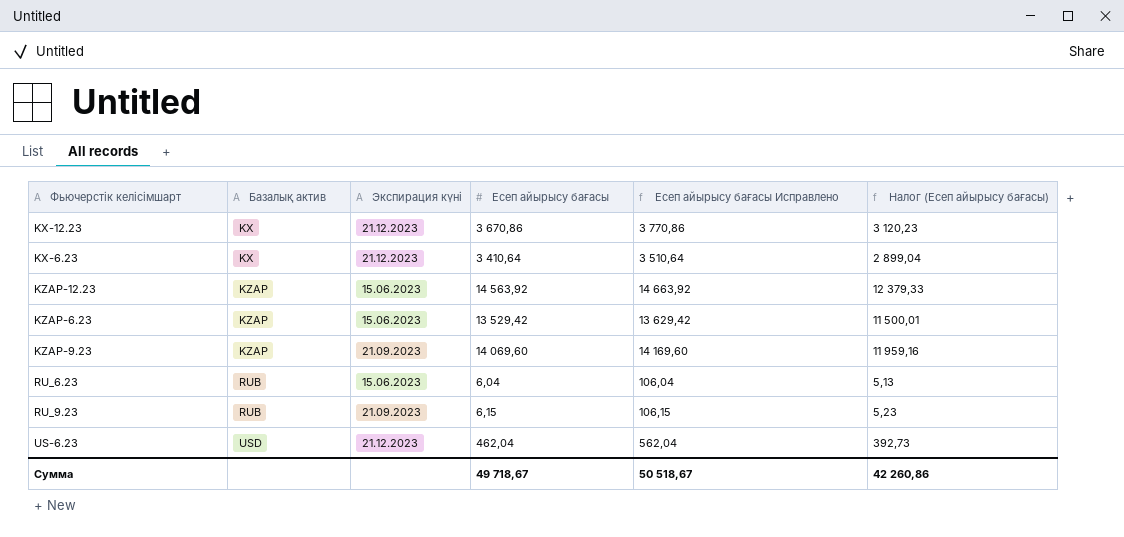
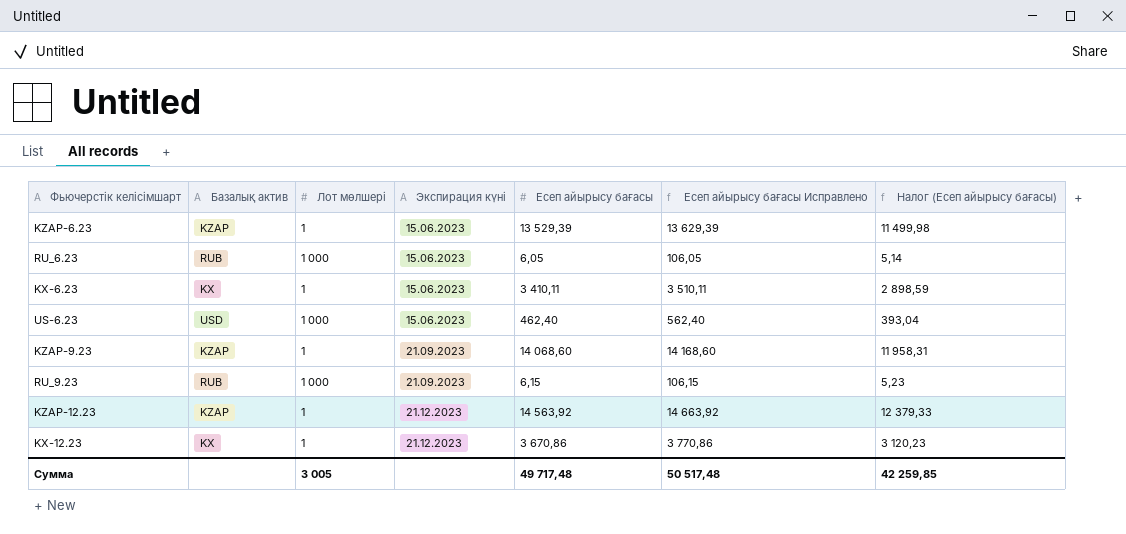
row order: Базалық актив ascending -> Экспирация күні ascending
column Лот мөлшері | position: none -> 3
KZAP-6.23 | Есеп айырысу бағасы: 13 529,42 -> 13 529,39
KZAP-6.23 | Есеп айырысу бағасы Исправлено: 13 629,42 -> 13 629,39
KZAP-6.23 | Налог (Есеп айырысу бағасы): 11 500,01 -> 11 499,98
RU_6.23 | Есеп айырысу бағасы: 6,04 -> 6,05
RU_6.23 | Есеп айырысу бағасы Исправлено: 106,04 -> 106,05
RU_6.23 | Налог (Есеп айырысу бағасы): 5,13 -> 5,14
KX-6.23 | Экспирация күні: 21.12.2023 -> 15.06.2023
KX-6.23 | Есеп айырысу бағасы: 3 410,64 -> 3 410,11
KX-6.23 | Есеп айырысу бағасы Исправлено: 3 510,64 -> 3 510,11
KX-6.23 | Налог (Есеп айырысу бағасы): 2 899,04 -> 2 898,59
US-6.23 | Экспирация күні: 21.12.2023 -> 15.06.2023
US-6.23 | Есеп айырысу бағасы: 462,04 -> 462,40
US-6.23 | Есеп айырысу бағасы Исправлено: 562,04 -> 562,40
US-6.23 | Налог (Есеп айырысу бағасы): 392,73 -> 393,04
KZAP-9.23 | Есеп айырысу бағасы: 14 069,60 -> 14 068,60
KZAP-9.23 | Есеп айырысу бағасы Исправлено: 14 169,60 -> 14 168,60
KZAP-9.23 | Налог (Есеп айырысу бағасы): 11 959,16 -> 11 958,31
KZAP-12.23 | Экспирация күні: 15.06.2023 -> 21.12.2023
Сумма | Есеп айырысу бағасы: 49 718,67 -> 49 717,48
Сумма | Есеп айырысу бағасы Исправлено: 50 518,67 -> 50 517,48
Сумма | Налог (Есеп айырысу бағасы): 42 260,86 -> 42 259,85

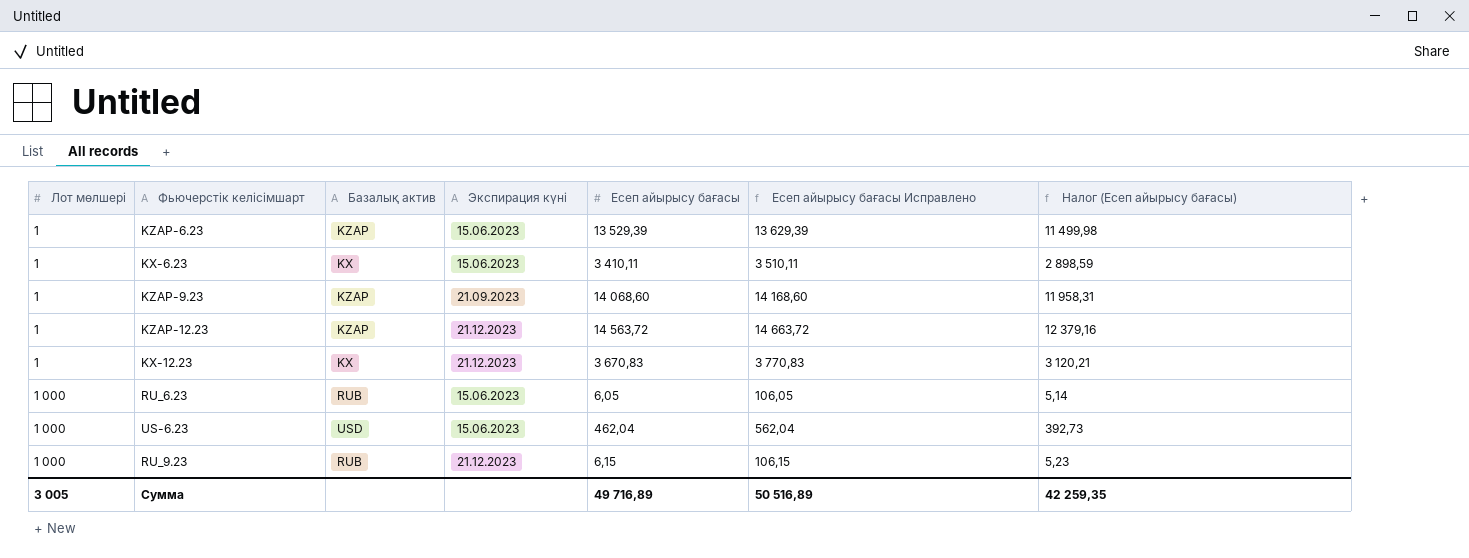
row order: Экспирация күні ascending -> Лот мөлшері ascending
column Лот мөлшері | position: 3 -> 1
KZAP-12.23 | Есеп айырысу бағасы: 14 563,92 -> 14 563,72
KZAP-12.23 | Есеп айырысу бағасы Исправлено: 14 663,92 -> 14 663,72
KZAP-12.23 | Налог (Есеп айырысу бағасы): 12 379,33 -> 12 379,16
KX-12.23 | Есеп айырысу бағасы: 3 670,86 -> 3 670,83
KX-12.23 | Есеп айырысу бағасы Исправлено: 3 770,86 -> 3 770,83
KX-12.23 | Налог (Есеп айырысу бағасы): 3 120,23 -> 3 120,21
US-6.23 | Есеп айырысу бағасы: 462,40 -> 462,04
US-6.23 | Есеп айырысу бағасы Исправлено: 562,40 -> 562,04
US-6.23 | Налог (Есеп айырысу бағасы): 393,04 -> 392,73
RU_9.23 | Экспирация күні: 21.09.2023 -> 21.12.2023
Сумма | Есеп айырысу бағасы: 49 717,48 -> 49 716,89
Сумма | Есеп айырысу бағасы Исправлено: 50 517,48 -> 50 516,89
Сумма | Налог (Есеп айырысу бағасы): 42 259,85 -> 42 259,35

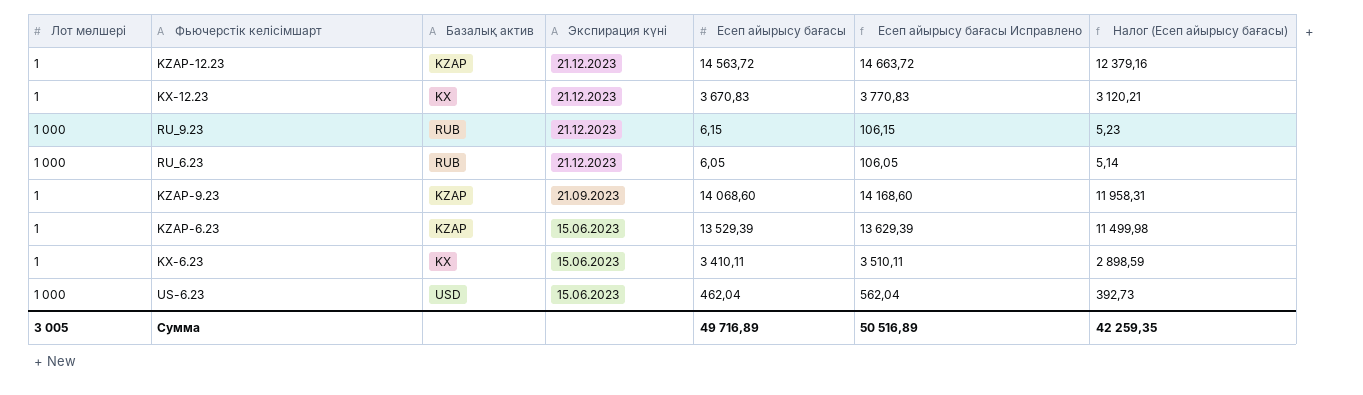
row order: Лот мөлшері ascending -> Экспирация күні descending
RU_6.23 | Экспирация күні: 15.06.2023 -> 21.12.2023

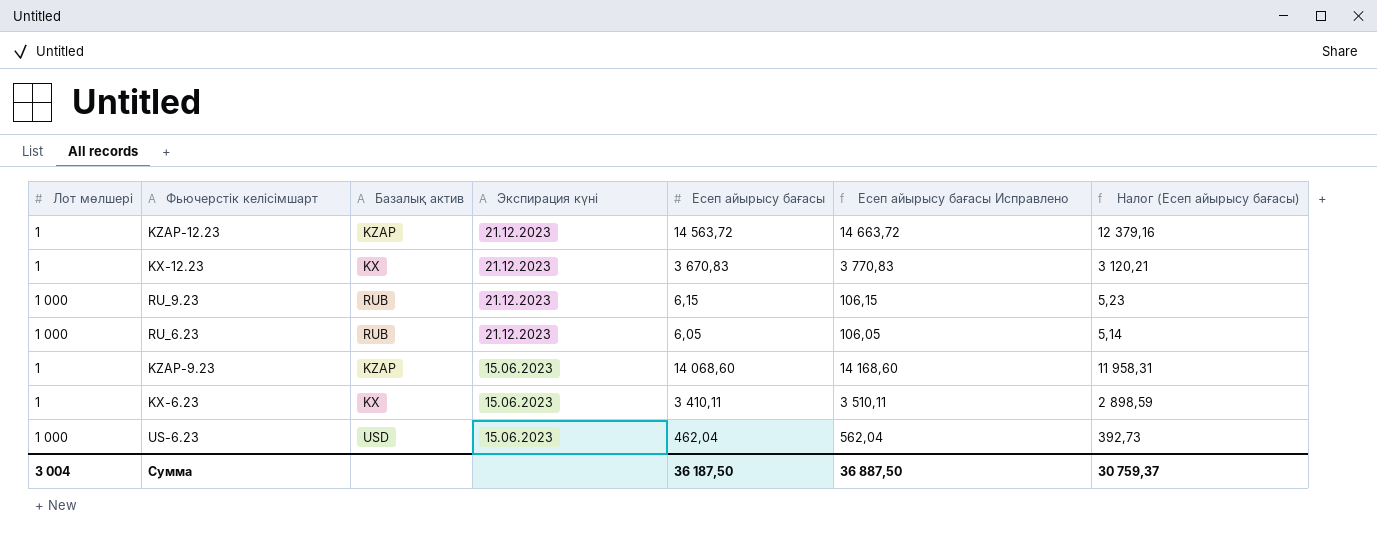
row KZAP-6.23: 1 | KZAP | 15.06.2023 | 13 529,39 | 13 629,39 | 11 499,98 -> none
KZAP-9.23 | Экспирация күні: 21.09.2023 -> 15.06.2023
Сумма | Лот мөлшері: 3 005 -> 3 004
Сумма | Есеп айырысу бағасы: 49 716,89 -> 36 187,50
Сумма | Есеп айырысу бағасы Исправлено: 50 516,89 -> 36 887,50
Сумма | Налог (Есеп айырысу бағасы): 42 259,35 -> 30 759,37

